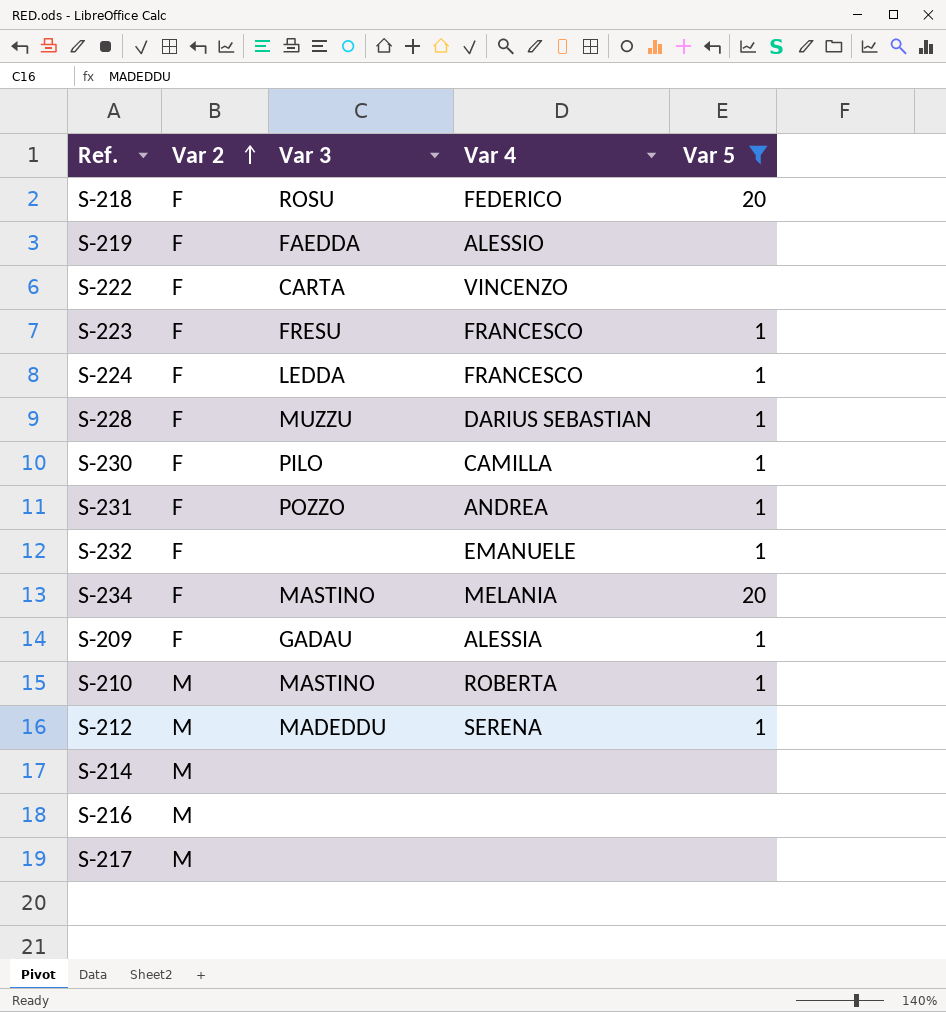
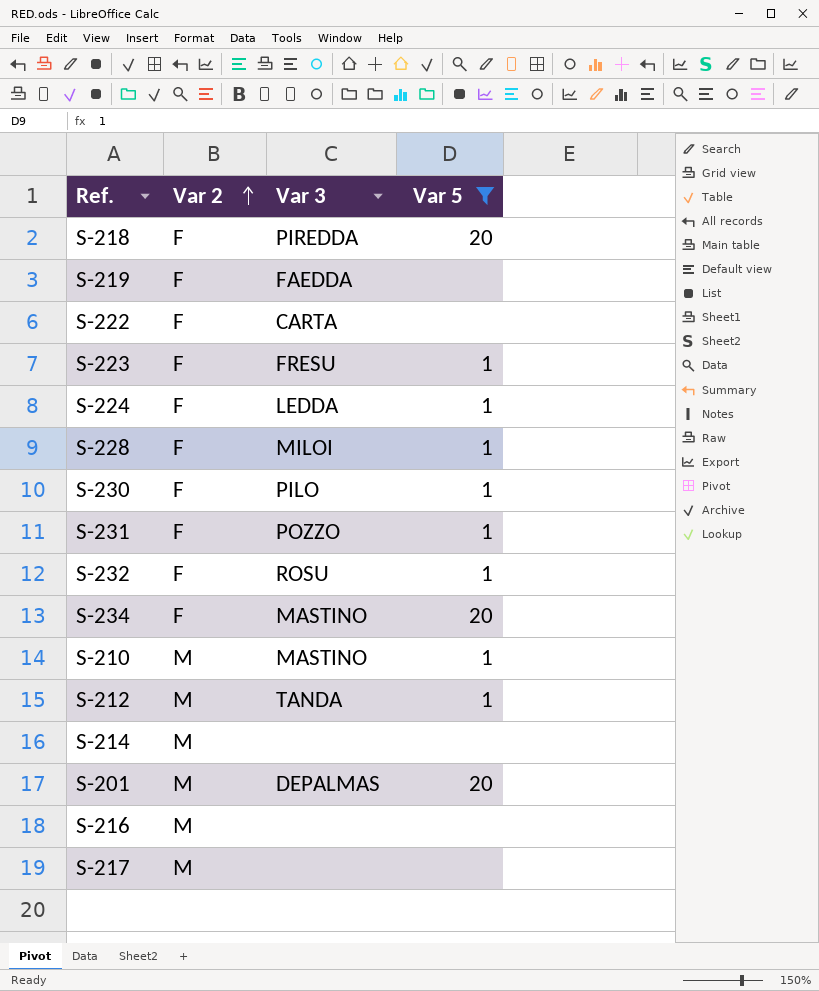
column Var 4 | position: 4 -> none
row S-209: F | GADAU | ALESSIA | 1 -> none
S-218 | Var 3: ROSU -> PIREDDA
S-228 | Var 3: MUZZU -> MILOI
S-232 | Var 3: none -> ROSU
S-212 | Var 3: MADEDDU -> TANDA
row S-201: none -> M | DEPALMAS | 20

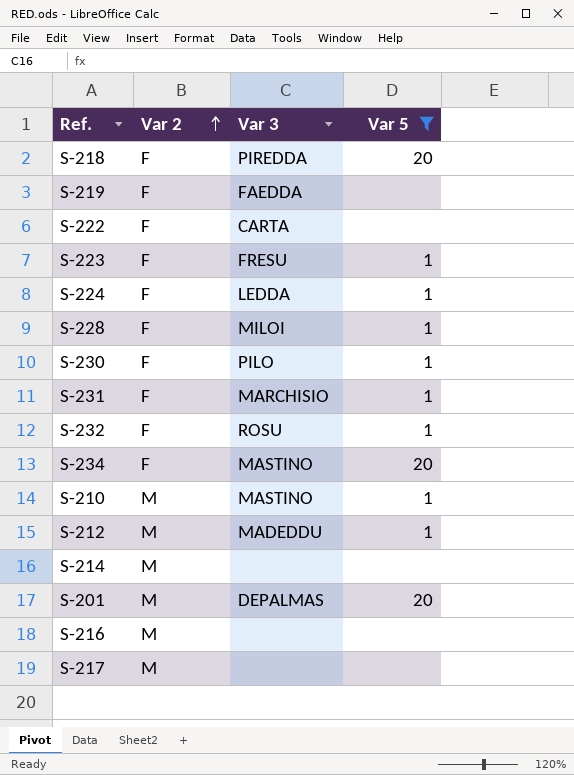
S-231 | Var 3: POZZO -> MARCHISIO
S-212 | Var 3: TANDA -> MADEDDU

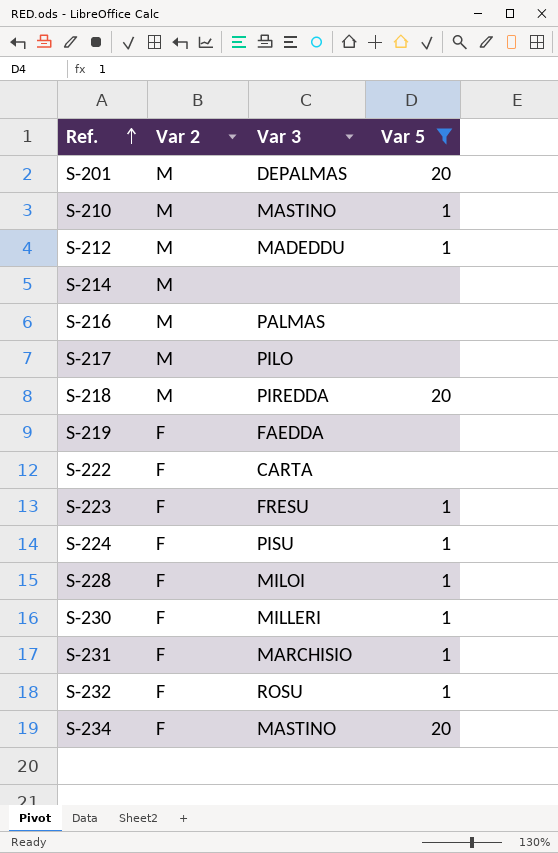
row order: Var 2 ascending -> Ref. ascending
S-216 | Var 3: none -> PALMAS
S-217 | Var 3: none -> PILO
S-218 | Var 2: F -> M
S-224 | Var 3: LEDDA -> PISU
S-230 | Var 3: PILO -> MILLERI

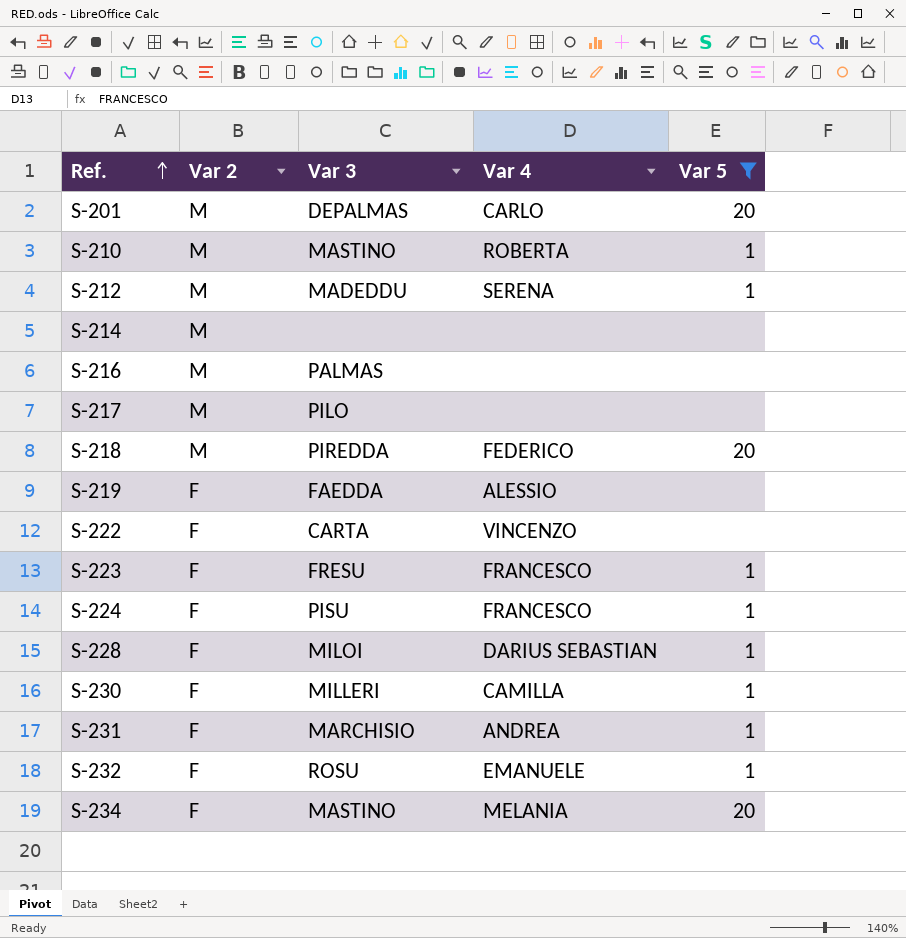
column Var 4 | position: none -> 4

